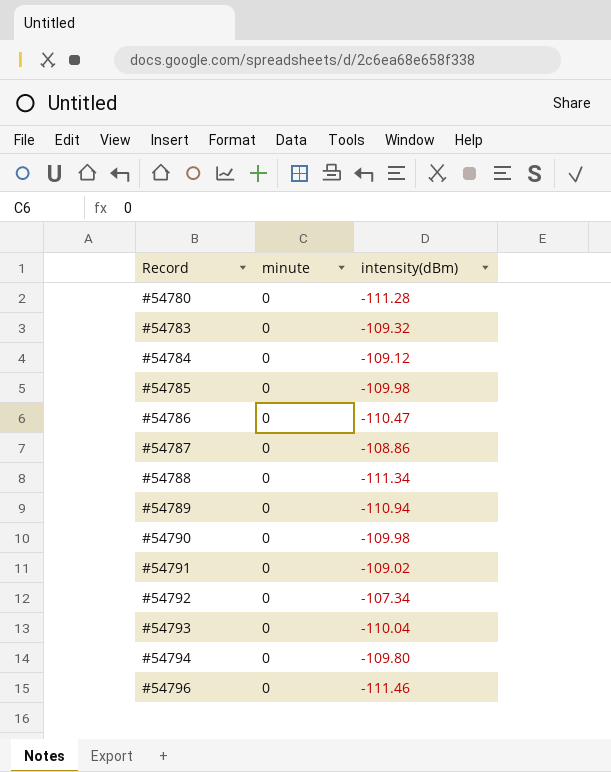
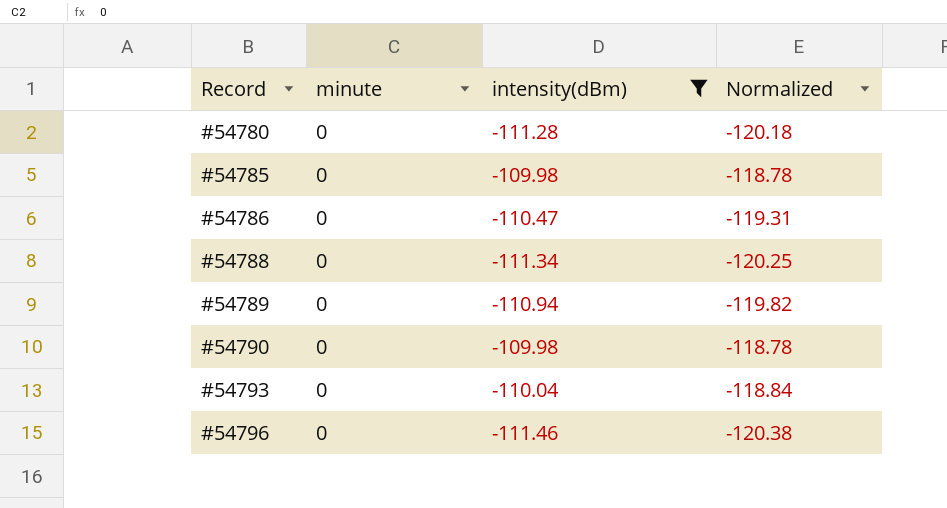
filter: none -> intensity(dBm) <= -109.98
column Normalized | formula: none -> [intensity(dBm)] * 1.08

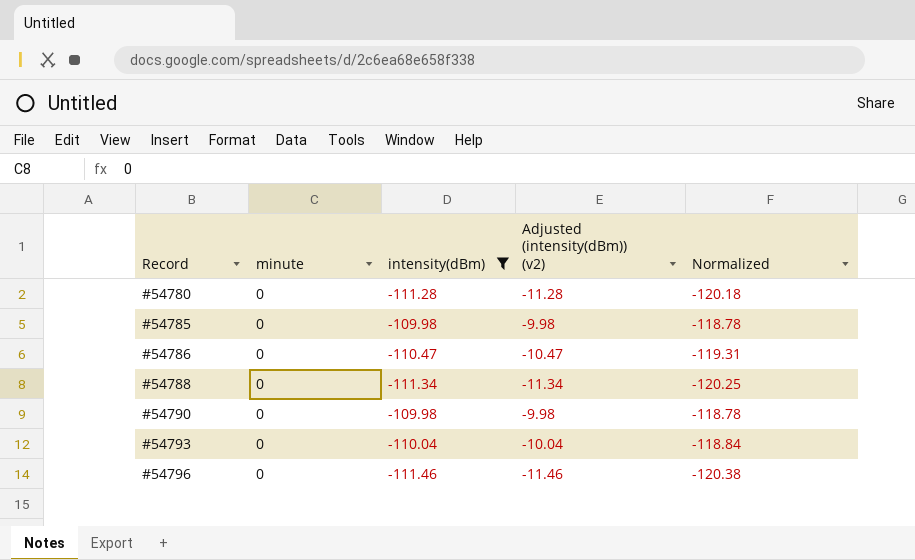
column Adjusted (intensity(dBm)) (v2) | formula: none -> [intensity(dBm)] + 100
row #54789: 0 | -110.94 | -119.82 -> none

